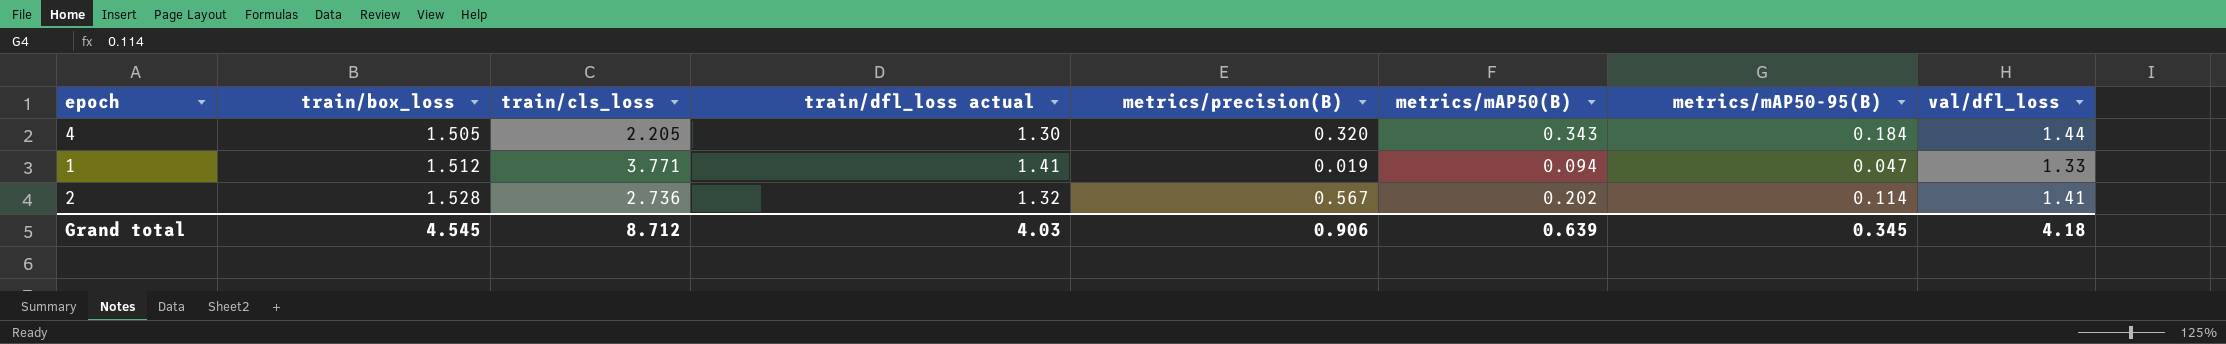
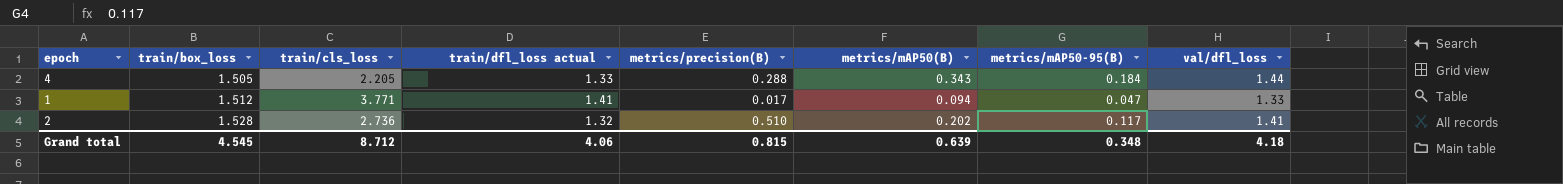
4 | train/dfl_loss actual: 1.30 -> 1.33
4 | metrics/precision(B): 0.320 -> 0.288
1 | metrics/precision(B): 0.019 -> 0.017
2 | metrics/precision(B): 0.567 -> 0.510
2 | metrics/mAP50-95(B): 0.114 -> 0.117
Grand total | train/dfl_loss actual: 4.03 -> 4.06
Grand total | metrics/precision(B): 0.906 -> 0.815
Grand total | metrics/mAP50-95(B): 0.345 -> 0.348

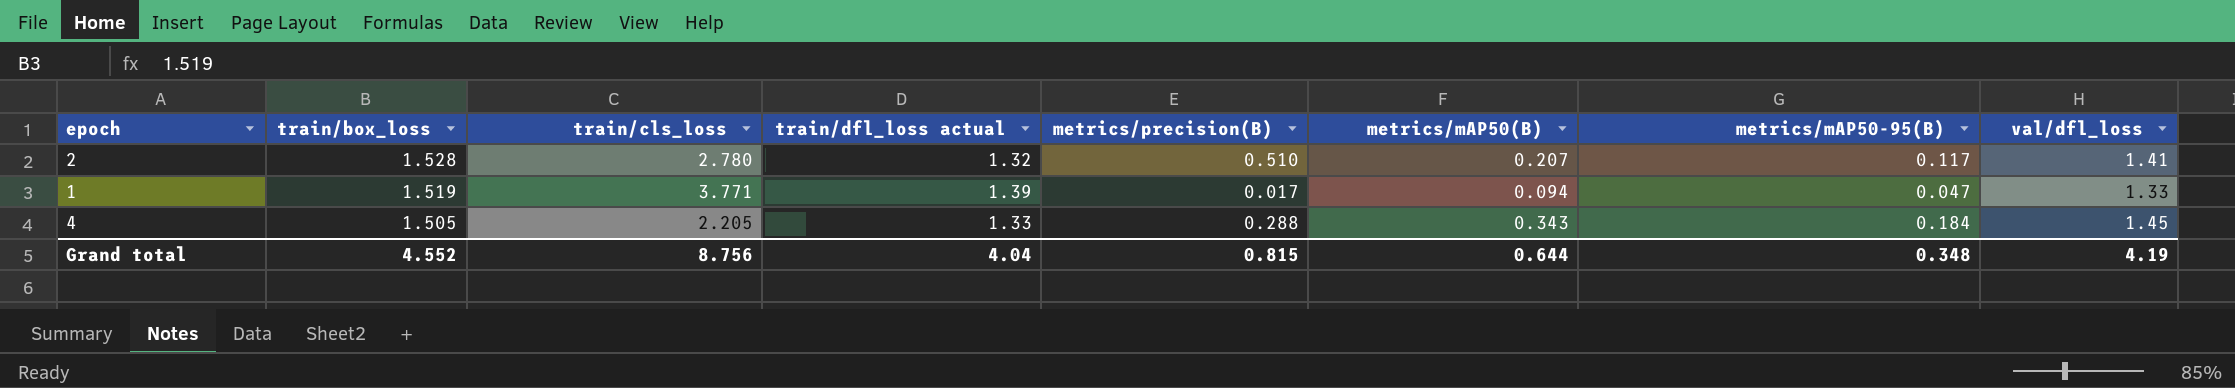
row order: train/box_loss ascending -> train/box_loss descending
2 | train/cls_loss: 2.736 -> 2.780
2 | metrics/mAP50(B): 0.202 -> 0.207
1 | train/box_loss: 1.512 -> 1.519
1 | train/dfl_loss actual: 1.41 -> 1.39
4 | val/dfl_loss: 1.44 -> 1.45
Grand total | train/box_loss: 4.545 -> 4.552
Grand total | train/cls_loss: 8.712 -> 8.756
Grand total | train/dfl_loss actual: 4.06 -> 4.04
Grand total | metrics/mAP50(B): 0.639 -> 0.644
Grand total | val/dfl_loss: 4.18 -> 4.19

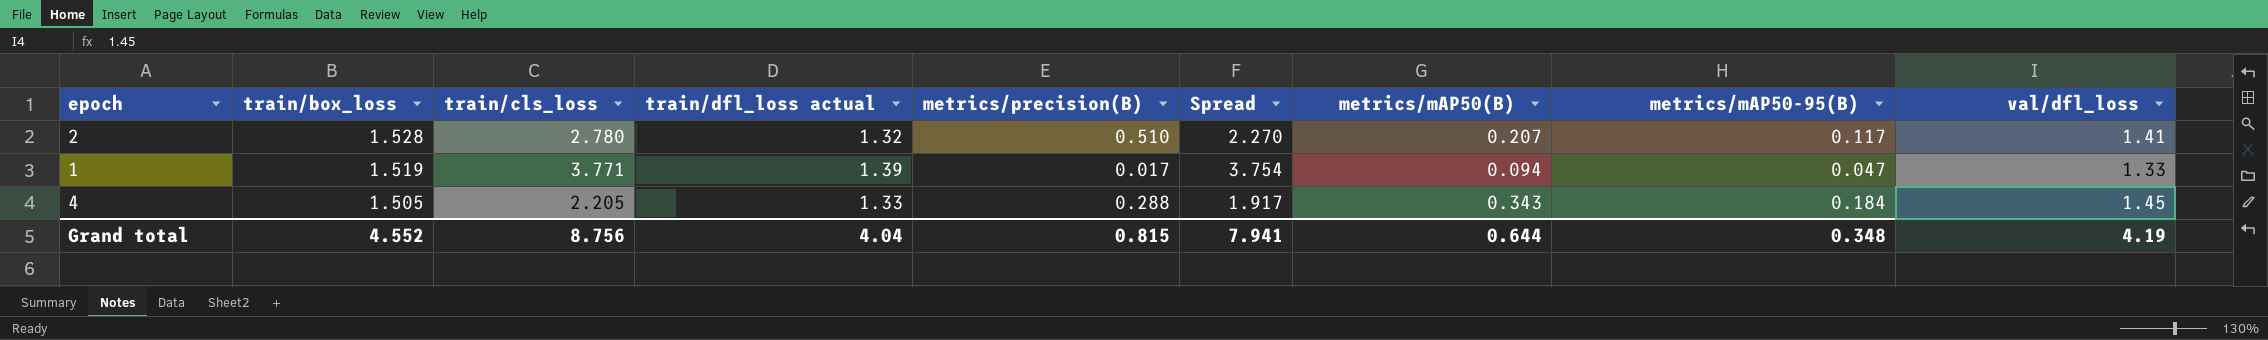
column Spread | formula: none -> [train/cls_loss] - [metrics/precision(B)]

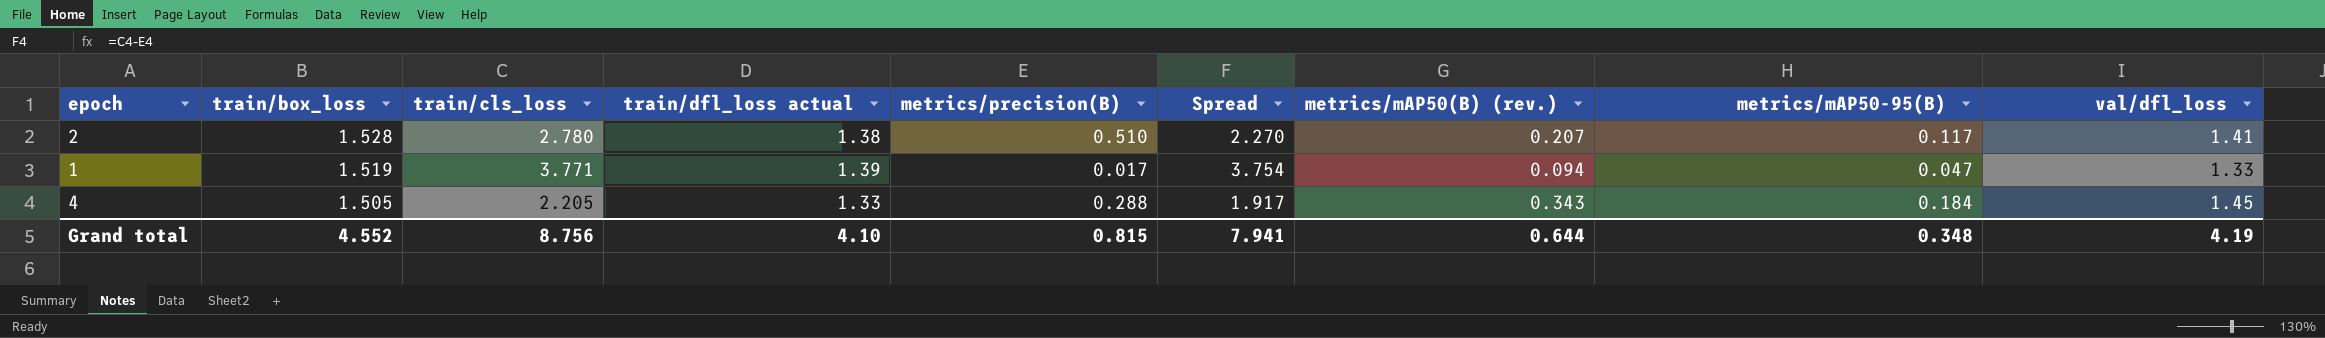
column name: metrics/mAP50(B) -> metrics/mAP50(B) (rev.)
2 | train/dfl_loss actual: 1.32 -> 1.38
Grand total | train/dfl_loss actual: 4.04 -> 4.10

